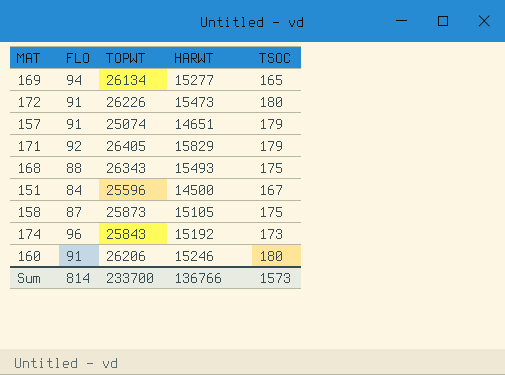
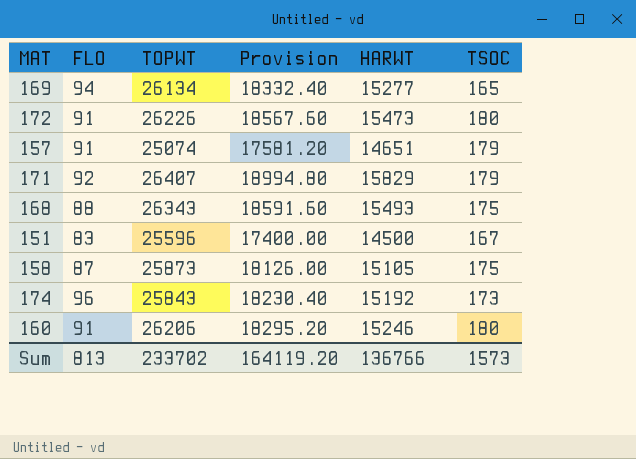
column Provision | formula: none -> [HARWT] * 1.2
171 | TOPWT: 26405 -> 26407
151 | FLO: 84 -> 83
Sum | FLO: 814 -> 813
Sum | TOPWT: 233700 -> 233702

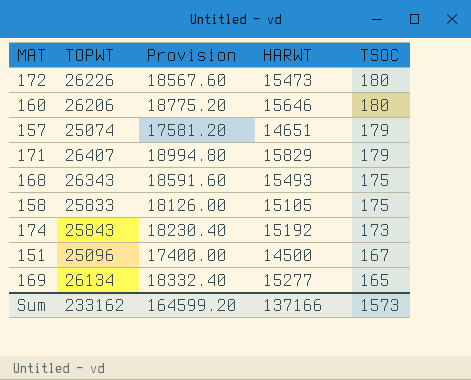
row order: none -> TSOC descending
column FLO | position: 2 -> none
160 | Provision: 18295.20 -> 18775.20
160 | HARWT: 15246 -> 15646
158 | TOPWT: 25873 -> 25833
151 | TOPWT: 25596 -> 25096
Sum | TOPWT: 233702 -> 233162
Sum | Provision: 164119.20 -> 164599.20
Sum | HARWT: 136766 -> 137166

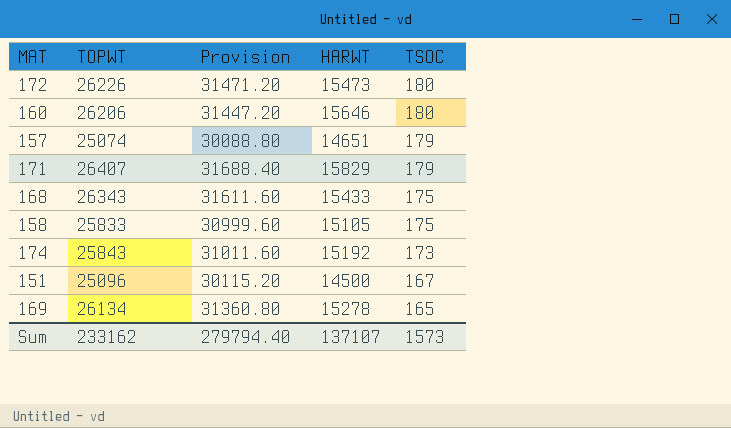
column Provision | formula: [HARWT] * 1.2 -> [TOPWT] * 1.2
168 | HARWT: 15493 -> 15433
169 | HARWT: 15277 -> 15278
Sum | Provision: 164599.20 -> 279794.40
Sum | HARWT: 137166 -> 137107

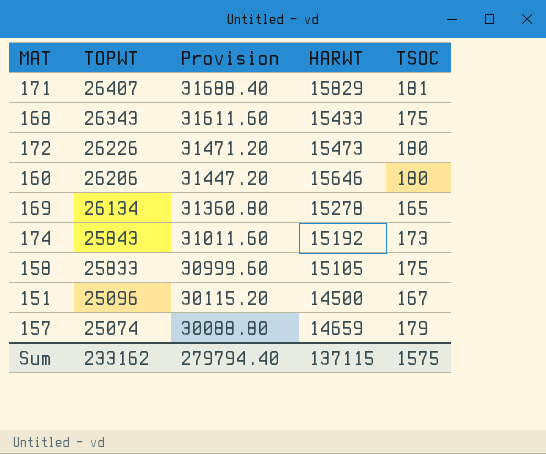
row order: TSOC descending -> TOPWT descending
171 | TSOC: 179 -> 181
157 | HARWT: 14651 -> 14659
Sum | HARWT: 137107 -> 137115
Sum | TSOC: 1573 -> 1575

